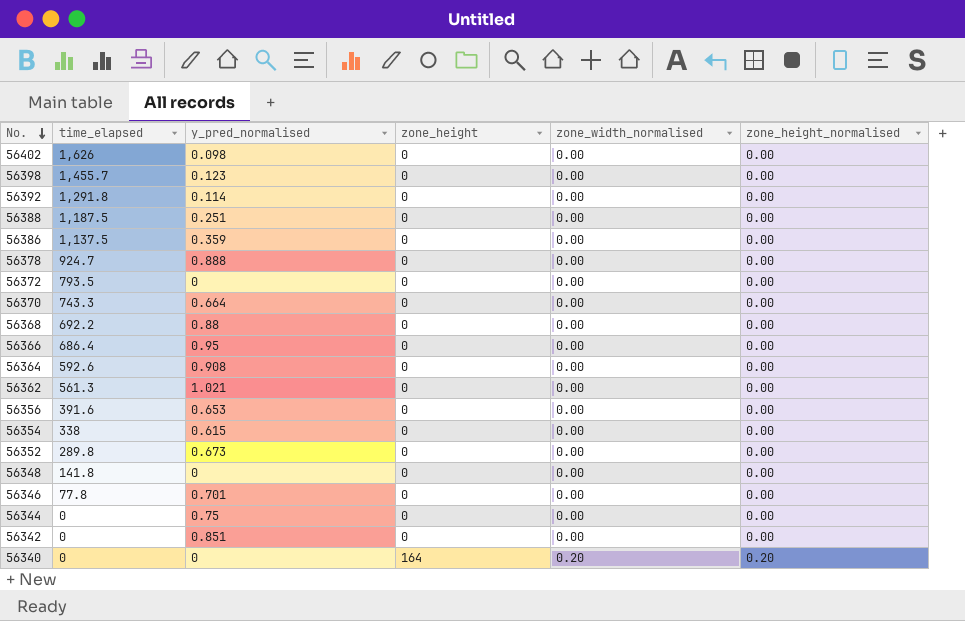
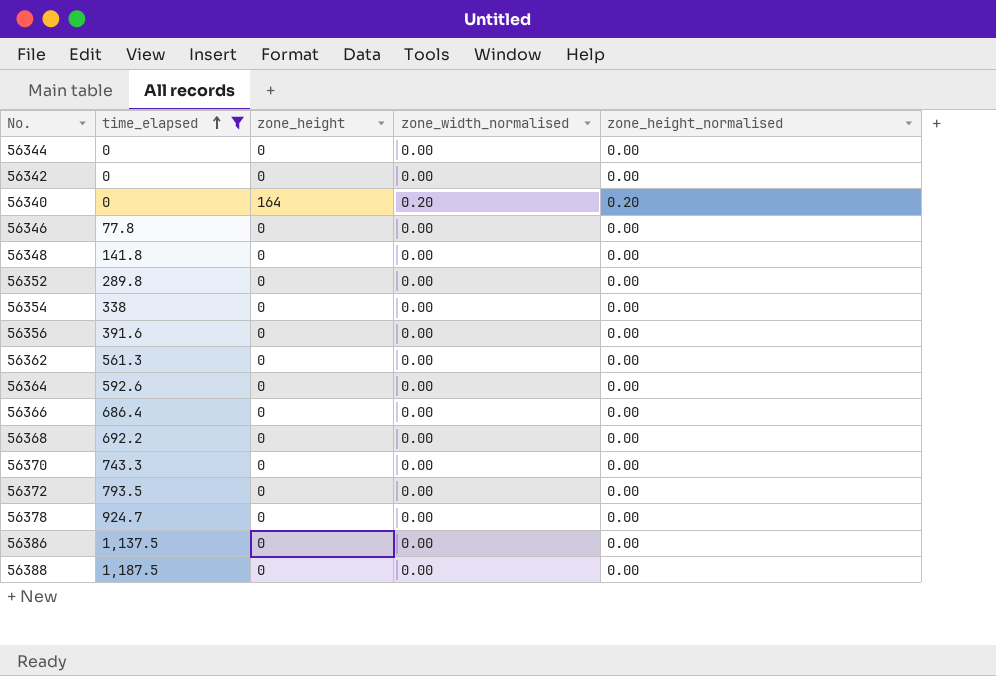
filter: none -> time_elapsed <= 1,187.5
row order: No. descending -> time_elapsed ascending
column y_pred_normalised | position: 3 -> none

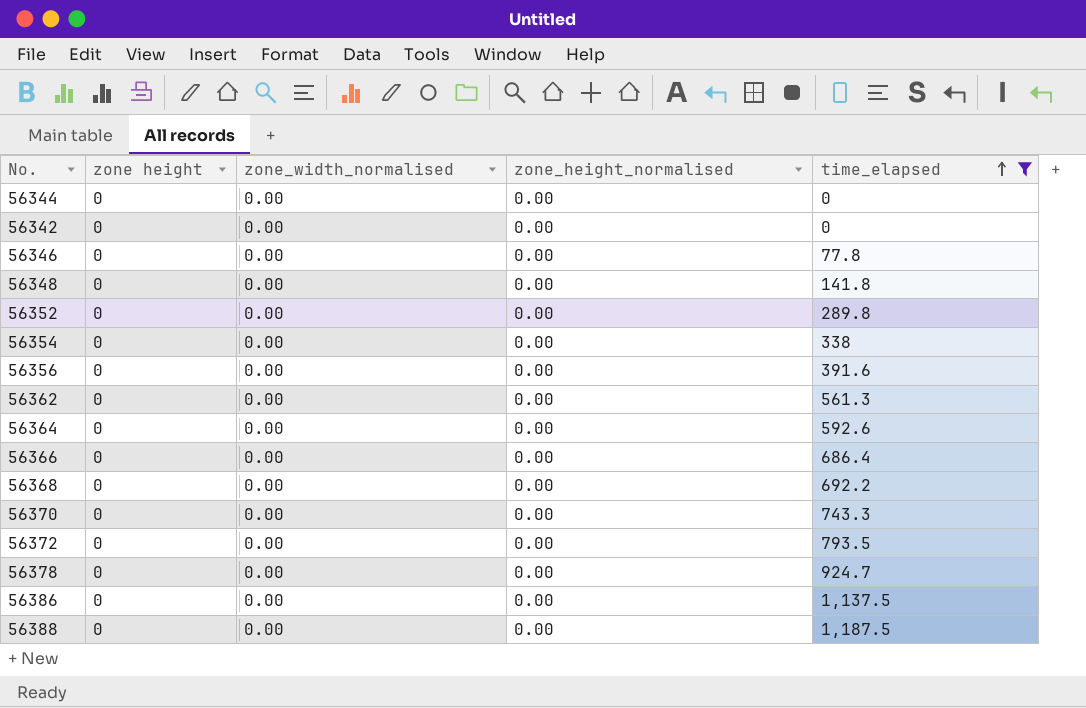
column name: zone_height -> zone height
column time_elapsed | position: 2 -> 5
row 56340: 0 | 164 | 0.20 | 0.20 -> none

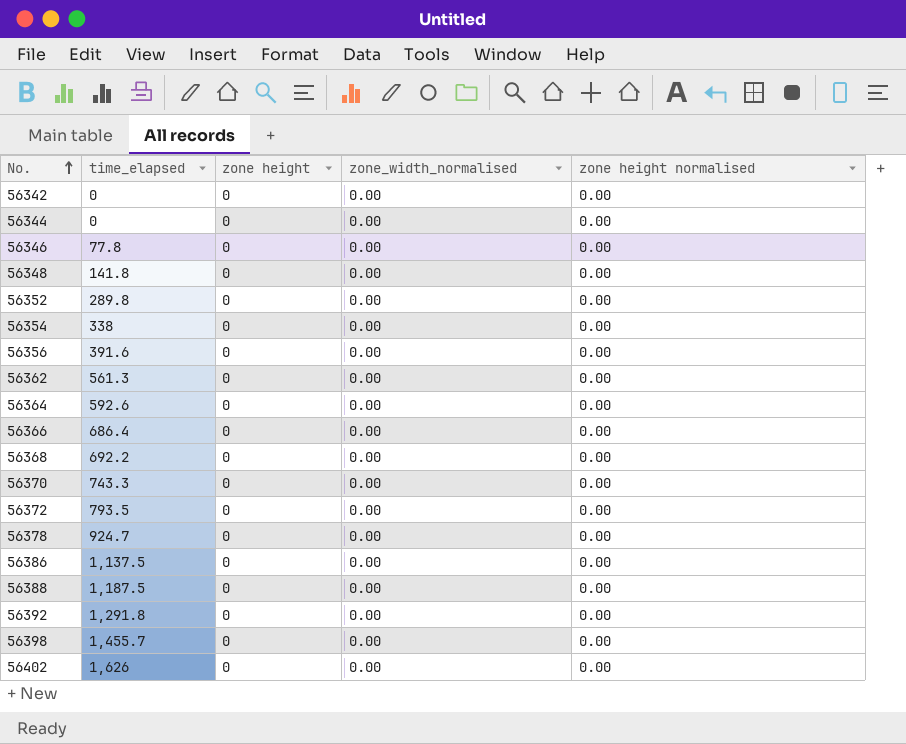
filter: time_elapsed <= 1,187.5 -> none
row order: time_elapsed ascending -> No. ascending
column time_elapsed | position: 5 -> 2
column name: zone_height_normalised -> zone height normalised

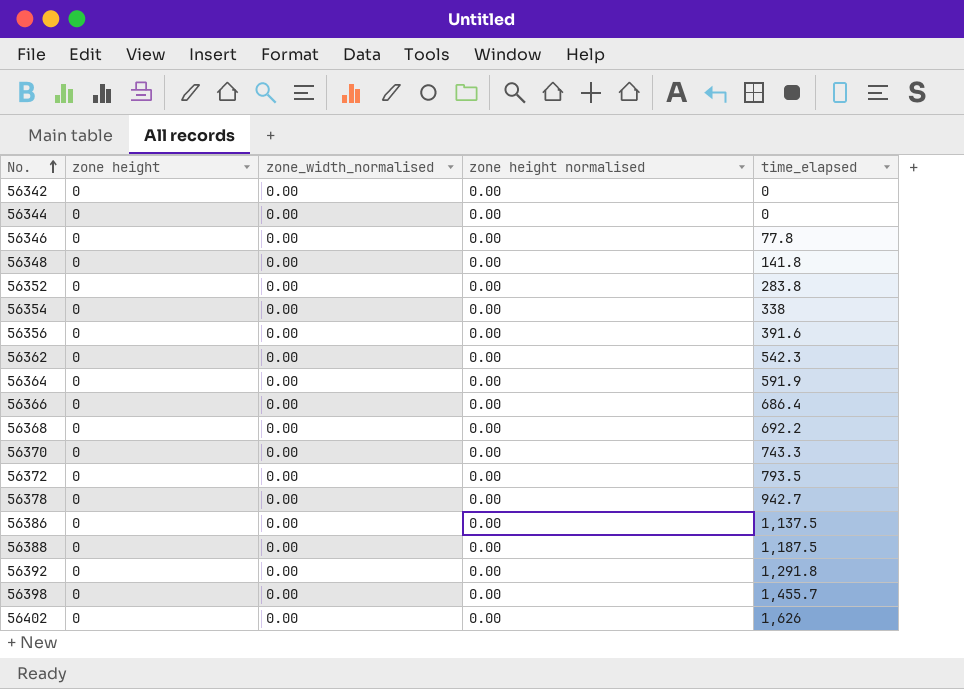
column time_elapsed | position: 2 -> 5
56352 | time_elapsed: 289.8 -> 283.8
56362 | time_elapsed: 561.3 -> 542.3
56364 | time_elapsed: 592.6 -> 591.9
56378 | time_elapsed: 924.7 -> 942.7

